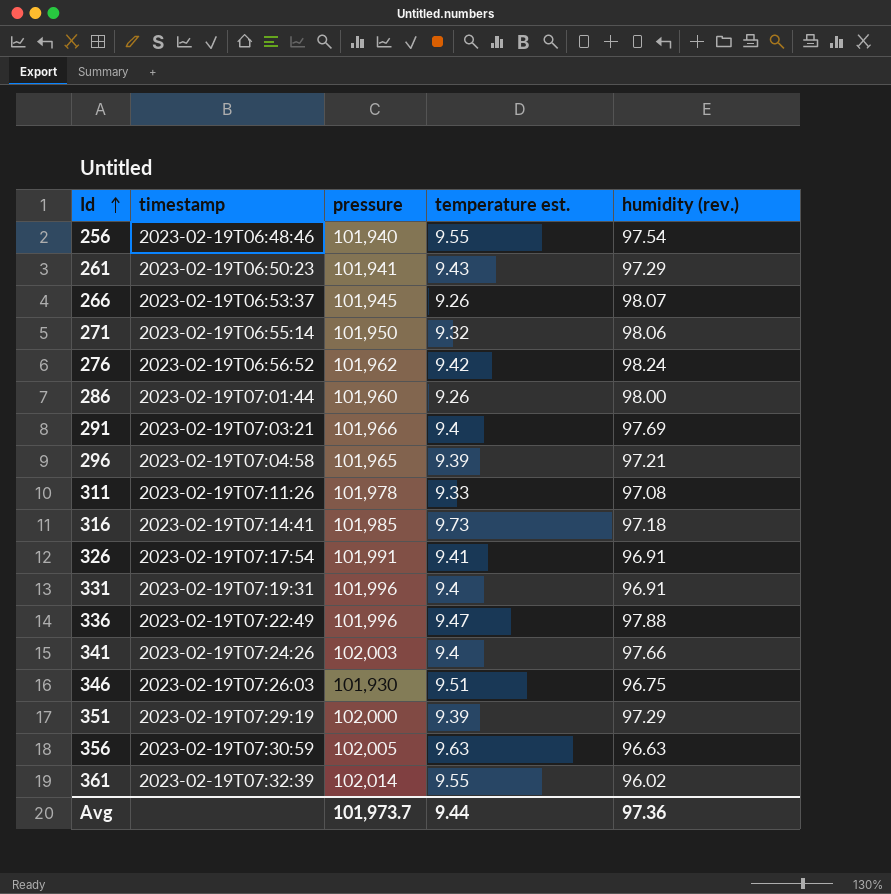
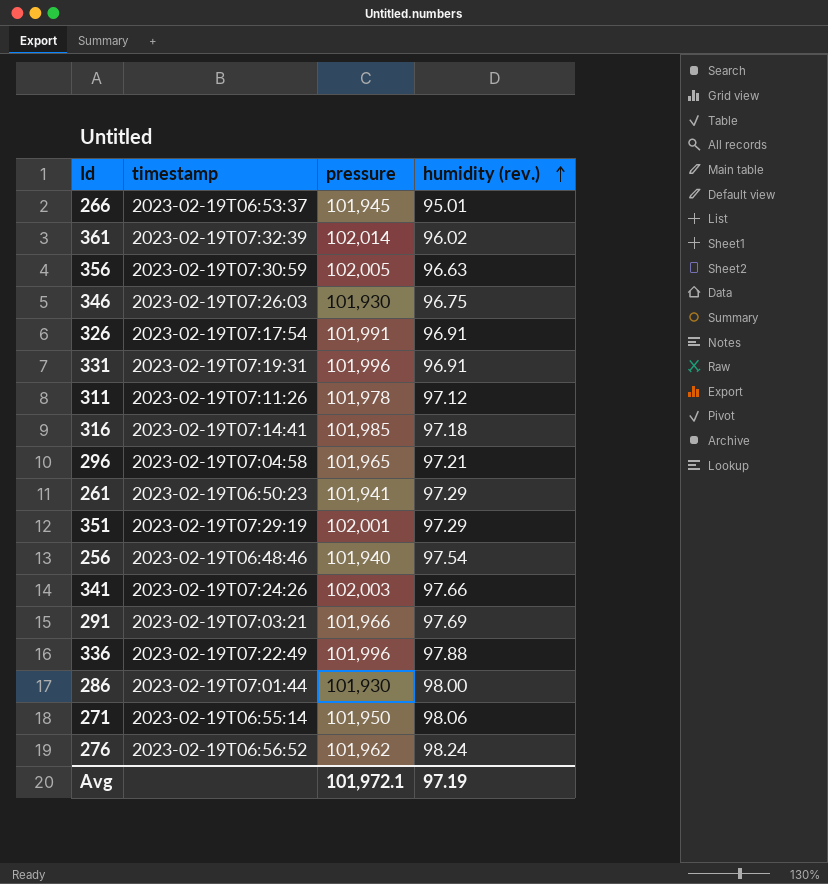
row order: Id ascending -> humidity (rev.) ascending
column temperature est. | position: 4 -> none
266 | humidity (rev.): 98.07 -> 95.01
311 | humidity (rev.): 97.08 -> 97.12
351 | pressure: 102,000 -> 102,001
286 | pressure: 101,960 -> 101,930
Avg | pressure: 101,973.7 -> 101,972.1
Avg | humidity (rev.): 97.36 -> 97.19

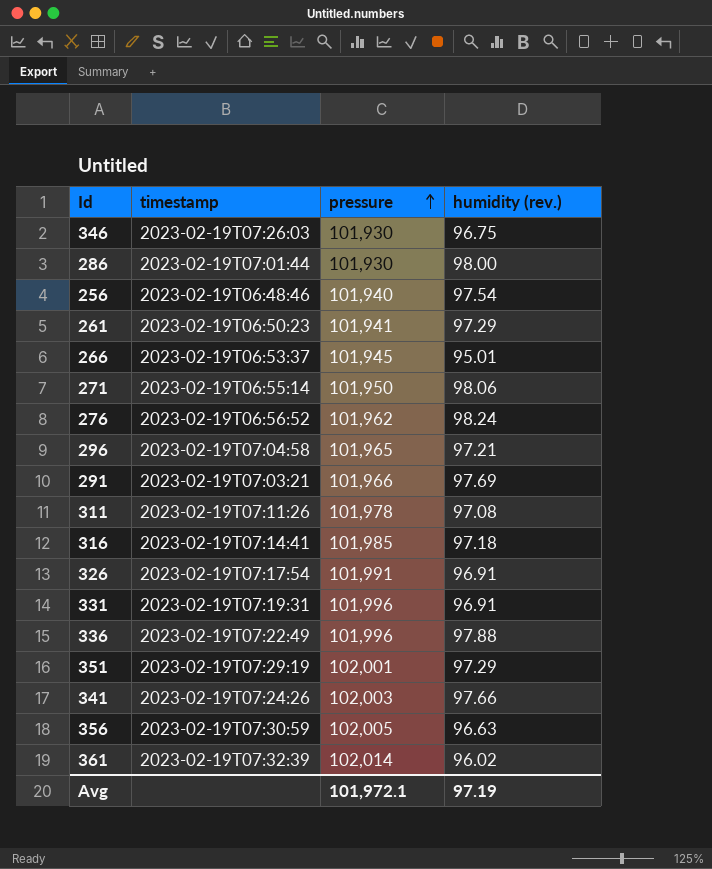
row order: humidity (rev.) ascending -> pressure ascending
311 | humidity (rev.): 97.12 -> 97.08

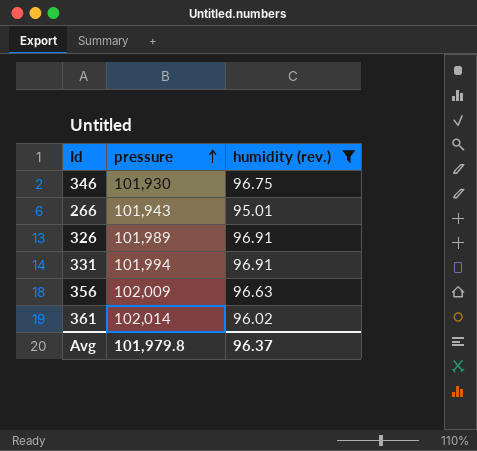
filter: none -> humidity (rev.) <= 96.91
column timestamp | position: 2 -> none
266 | pressure: 101,945 -> 101,943
326 | pressure: 101,991 -> 101,989
331 | pressure: 101,996 -> 101,994
356 | pressure: 102,005 -> 102,009
Avg | pressure: 101,972.1 -> 101,979.8
Avg | humidity (rev.): 97.19 -> 96.37

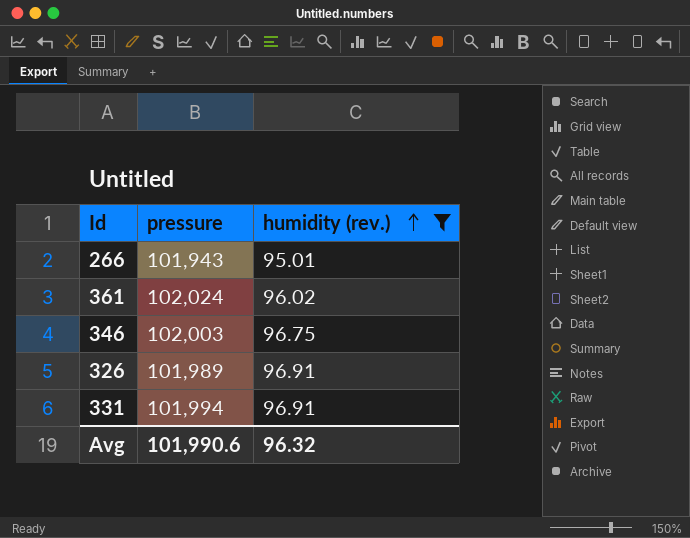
row order: pressure ascending -> humidity (rev.) ascending
row 356: 102,009 | 96.63 -> none
361 | pressure: 102,014 -> 102,024
346 | pressure: 101,930 -> 102,003
Avg | pressure: 101,979.8 -> 101,990.6
Avg | humidity (rev.): 96.37 -> 96.32

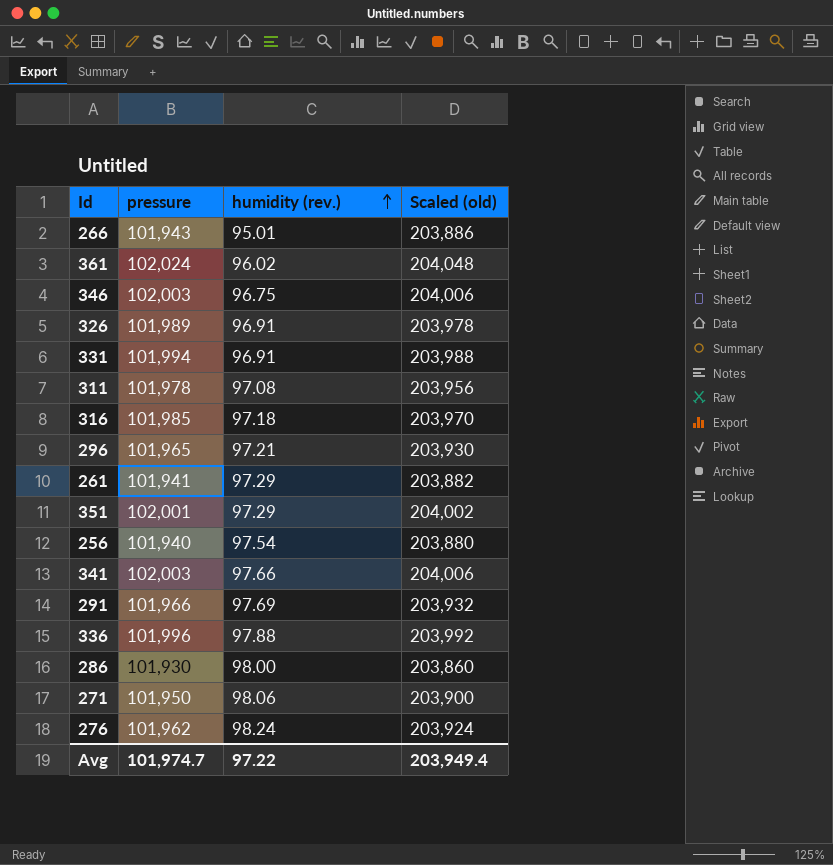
filter: humidity (rev.) <= 96.91 -> none
column Scaled (old) | formula: none -> [pressure] * 2
Avg | pressure: 101,990.6 -> 101,974.7
Avg | humidity (rev.): 96.32 -> 97.22

